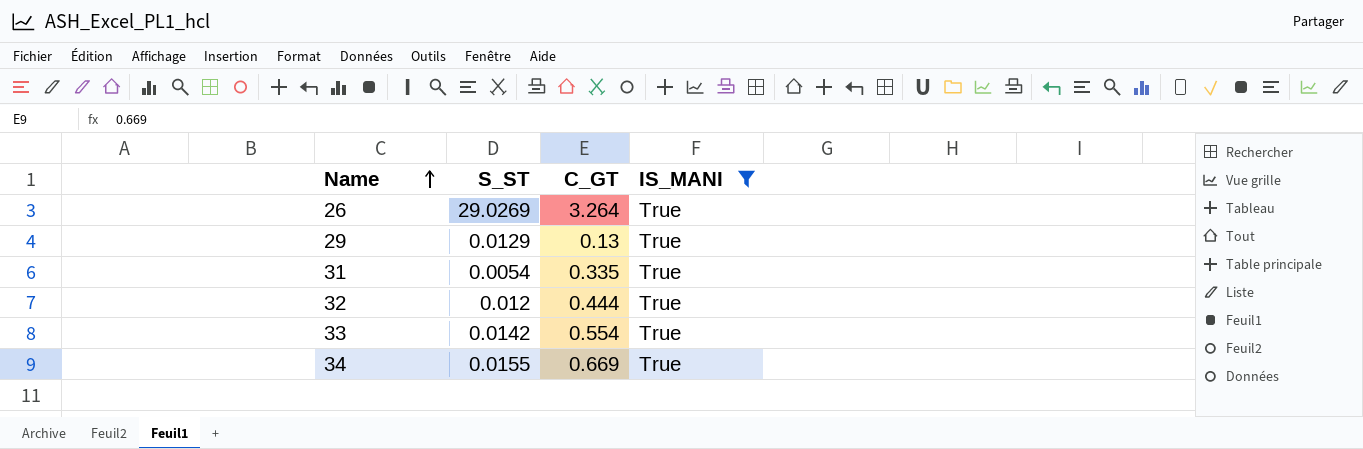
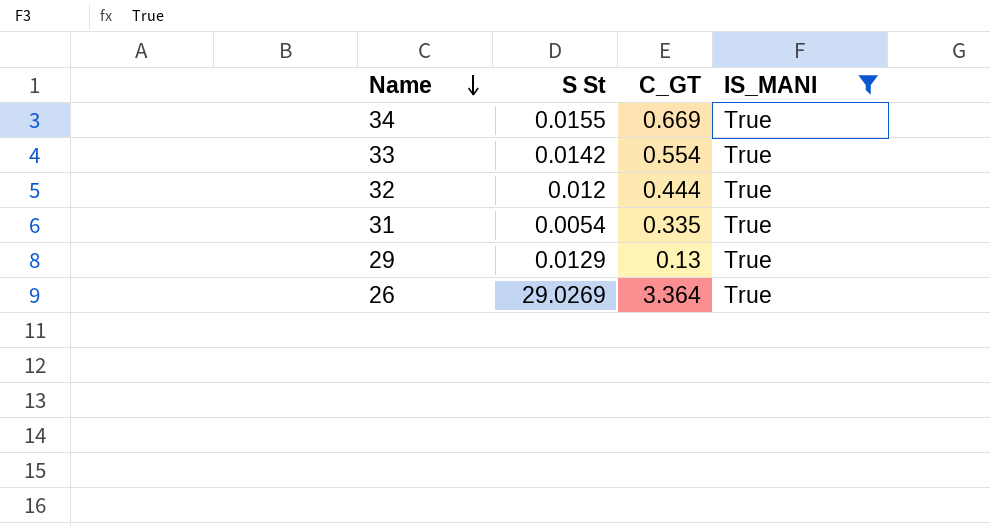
row order: Name ascending -> Name descending
column name: S_ST -> S St
26 | C_GT: 3.264 -> 3.364

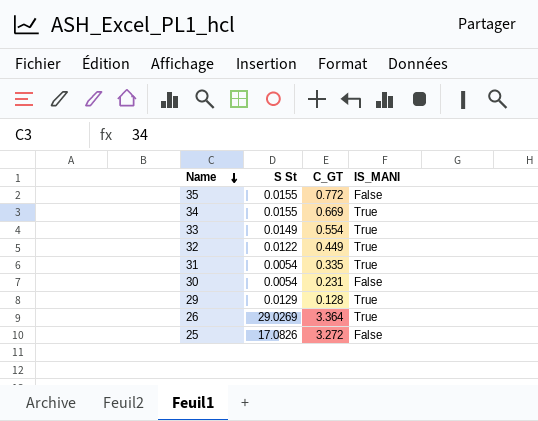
filter: IS_MANI = True -> none
33 | S St: 0.0142 -> 0.0149
32 | S St: 0.012 -> 0.0122
32 | C_GT: 0.444 -> 0.449
29 | C_GT: 0.13 -> 0.128

